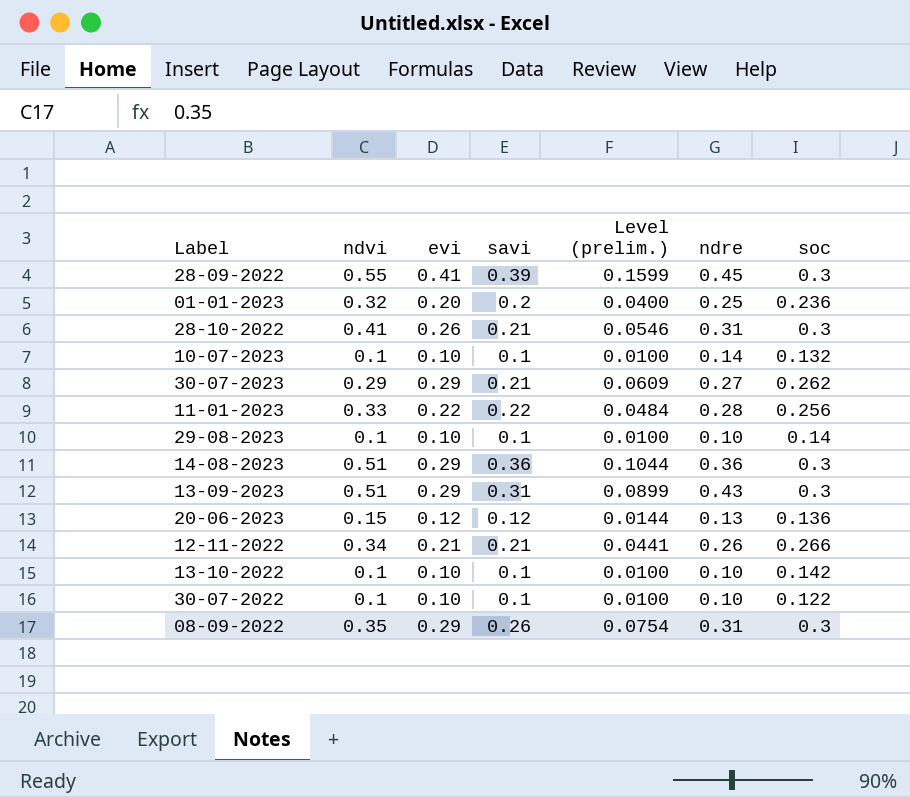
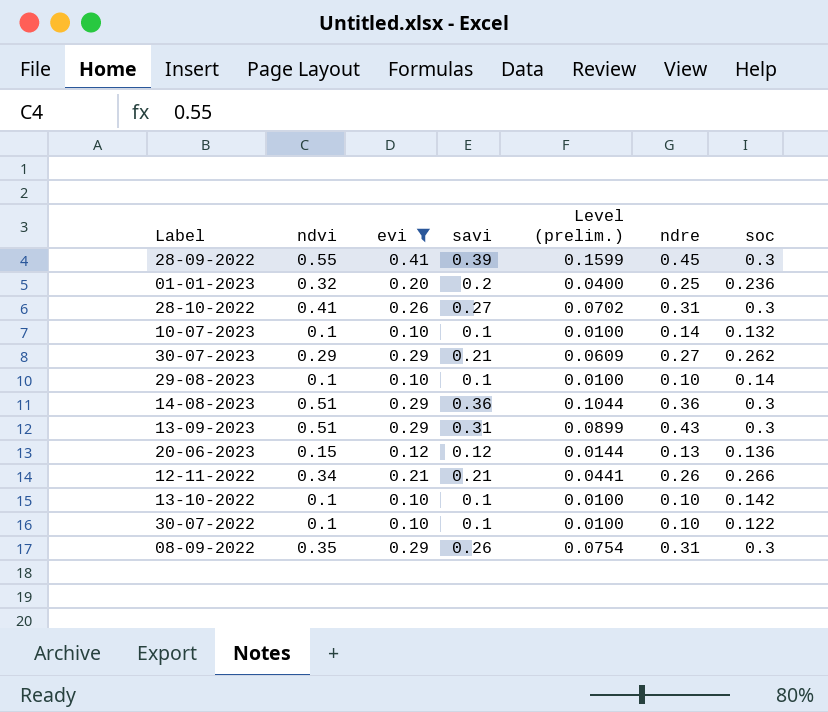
filter: none -> evi != 0.22
28-10-2022 | savi: 0.21 -> 0.27
28-10-2022 | Level (prelim.): 0.0546 -> 0.0702

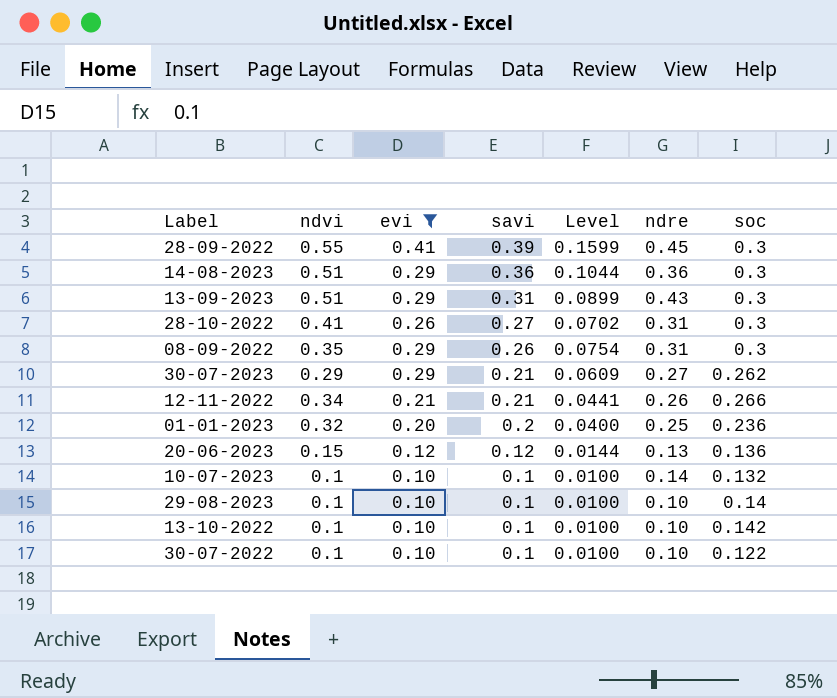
row order: none -> savi descending
column name: Level (prelim.) -> Level

